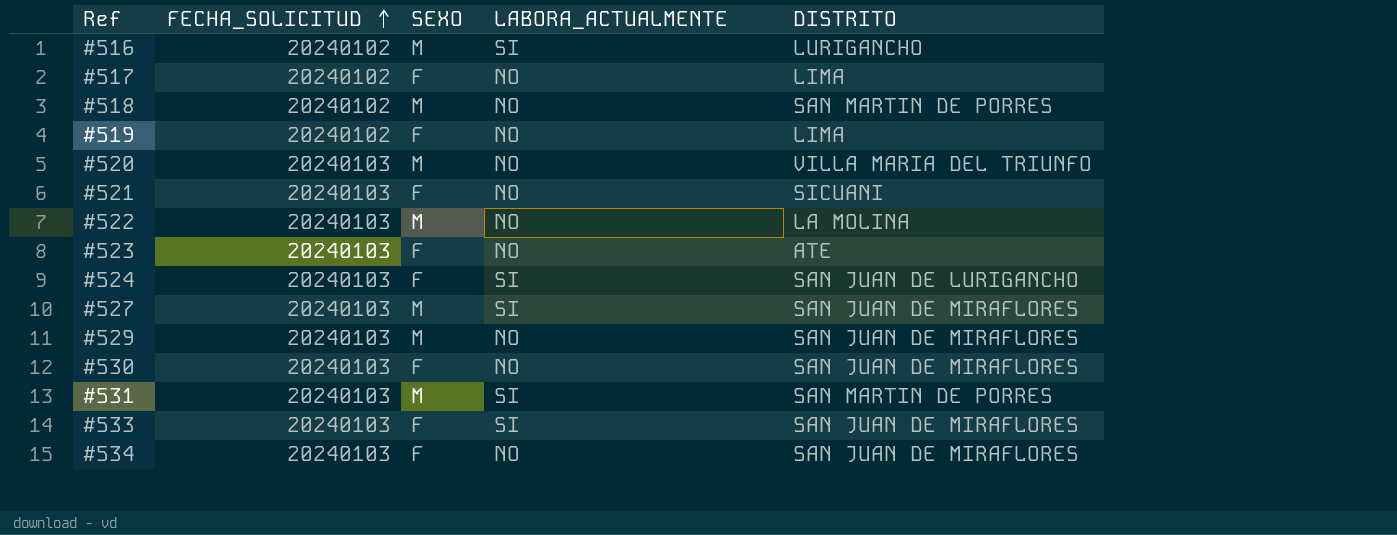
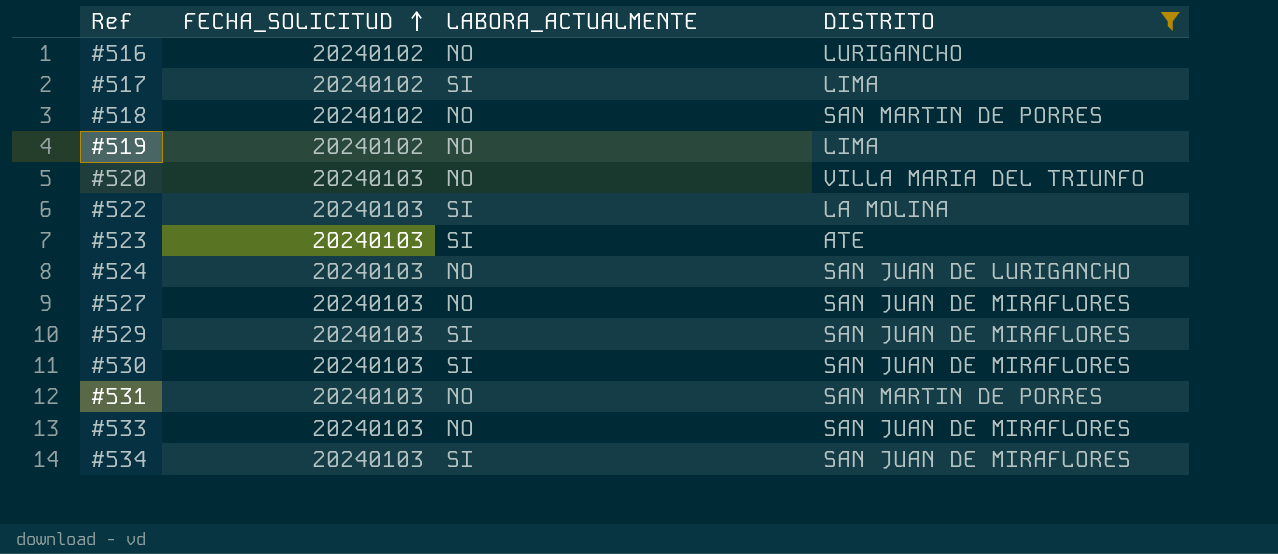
filter: none -> DISTRITO != SICUANI
column SEXO | position: 3 -> none
#516 | LABORA_ACTUALMENTE: SI -> NO
#517 | LABORA_ACTUALMENTE: NO -> SI
#522 | LABORA_ACTUALMENTE: NO -> SI
#523 | LABORA_ACTUALMENTE: NO -> SI
#524 | LABORA_ACTUALMENTE: SI -> NO
#527 | LABORA_ACTUALMENTE: SI -> NO
#529 | LABORA_ACTUALMENTE: NO -> SI
#530 | LABORA_ACTUALMENTE: NO -> SI
#531 | LABORA_ACTUALMENTE: SI -> NO
#533 | LABORA_ACTUALMENTE: SI -> NO
#534 | LABORA_ACTUALMENTE: NO -> SI

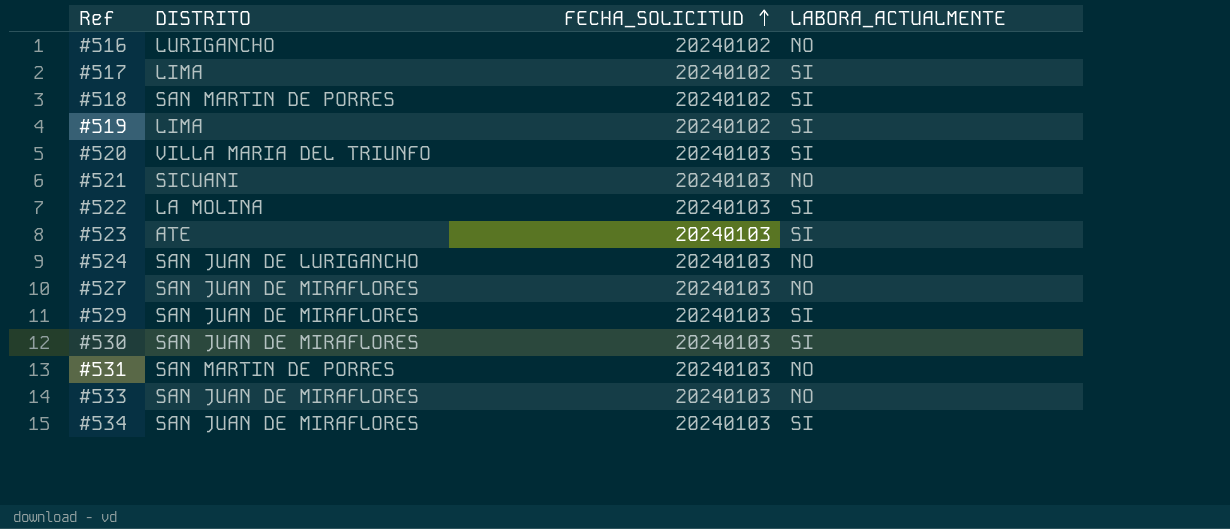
filter: DISTRITO != SICUANI -> none
column DISTRITO | position: 4 -> 2
#518 | LABORA_ACTUALMENTE: NO -> SI
#519 | LABORA_ACTUALMENTE: NO -> SI
#520 | LABORA_ACTUALMENTE: NO -> SI

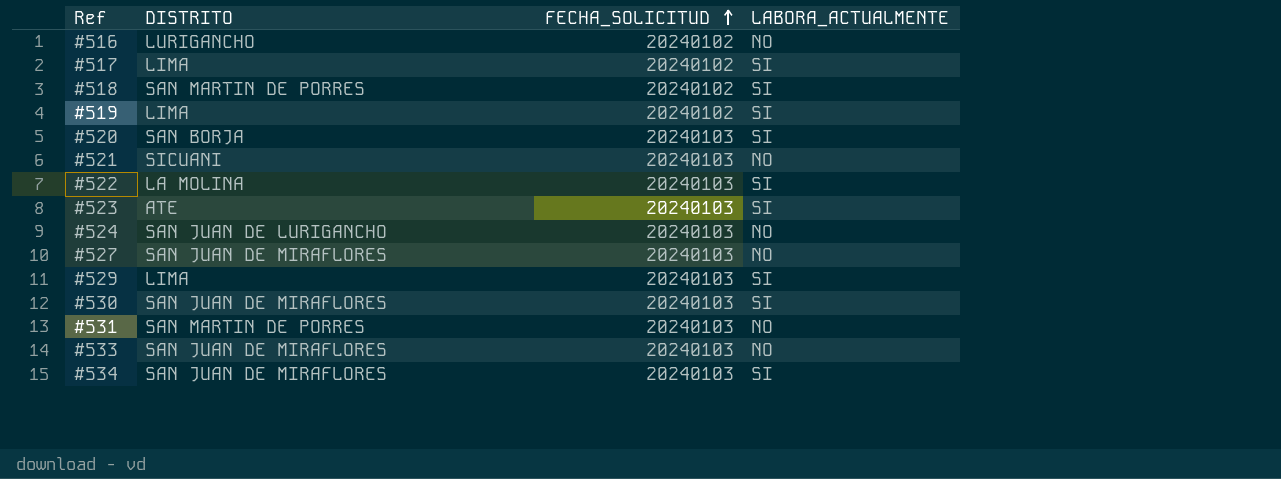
#520 | DISTRITO: VILLA MARIA DEL TRIUNFO -> SAN BORJA
#529 | DISTRITO: SAN JUAN DE MIRAFLORES -> LIMA

